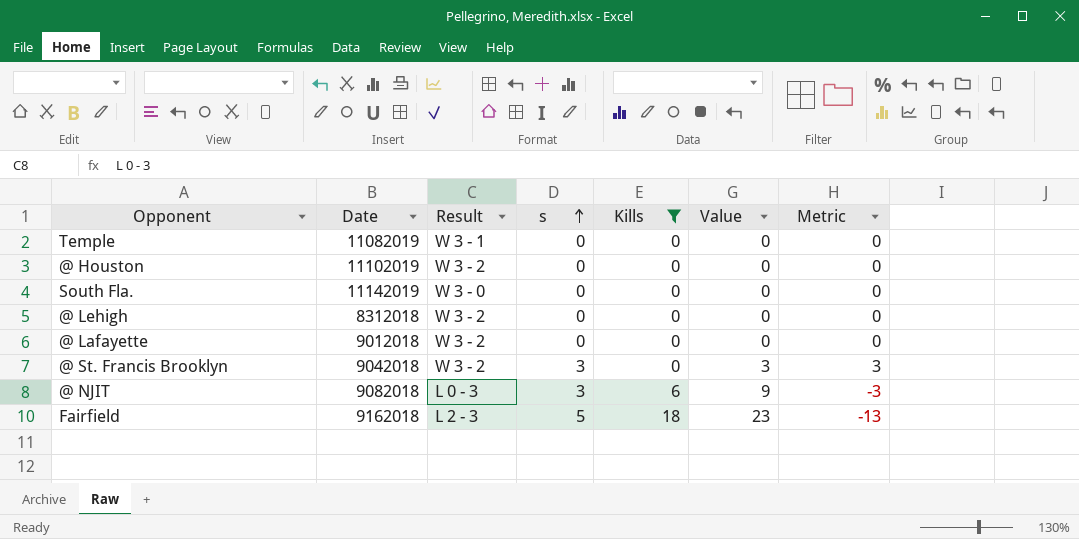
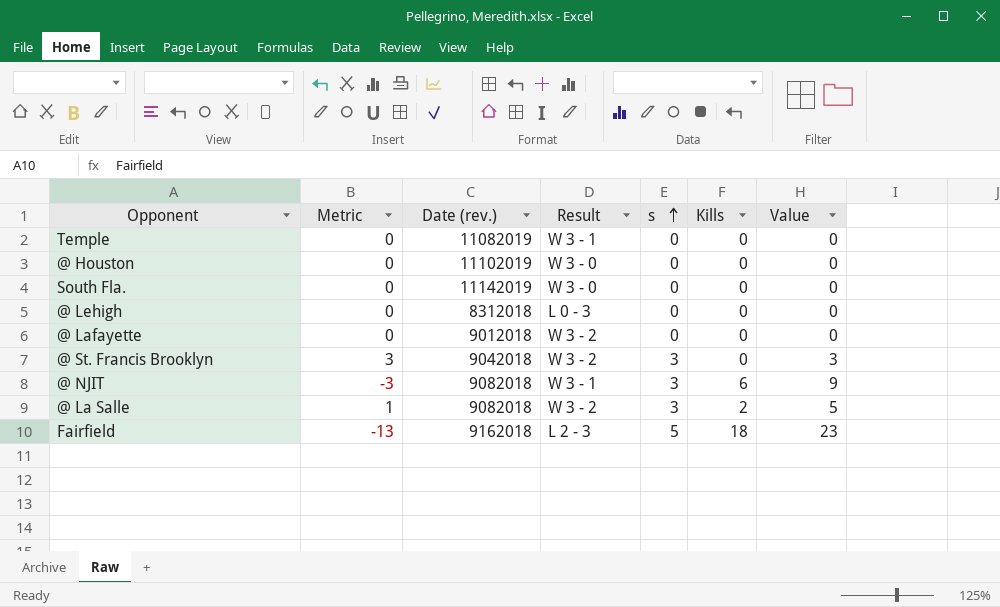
filter: Kills != 2 -> none
column Metric | position: 7 -> 2
column name: Date -> Date (rev.)
@ Houston | Result: W 3 - 2 -> W 3 - 0
@ Lehigh | Result: W 3 - 2 -> L 0 - 3
@ NJIT | Result: L 0 - 3 -> W 3 - 1

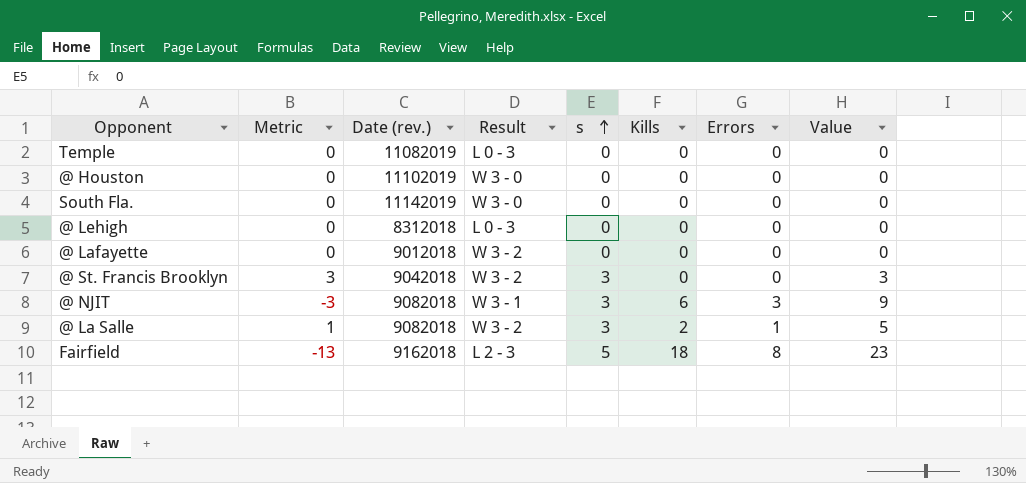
column Errors | position: none -> 7
Temple | Result: W 3 - 1 -> L 0 - 3

